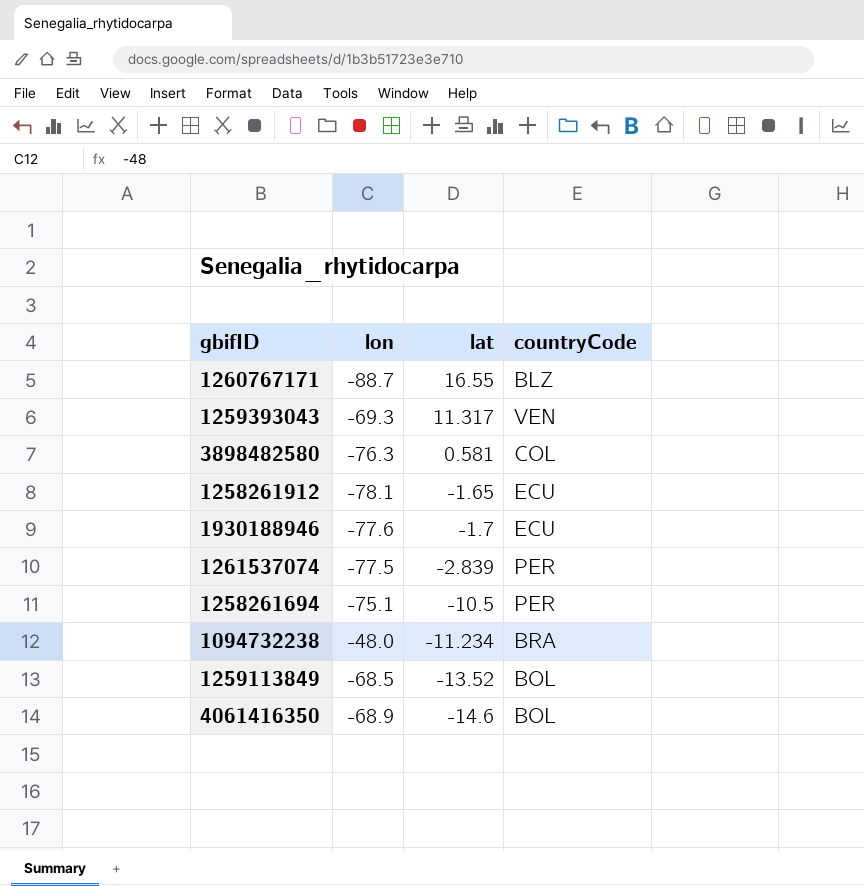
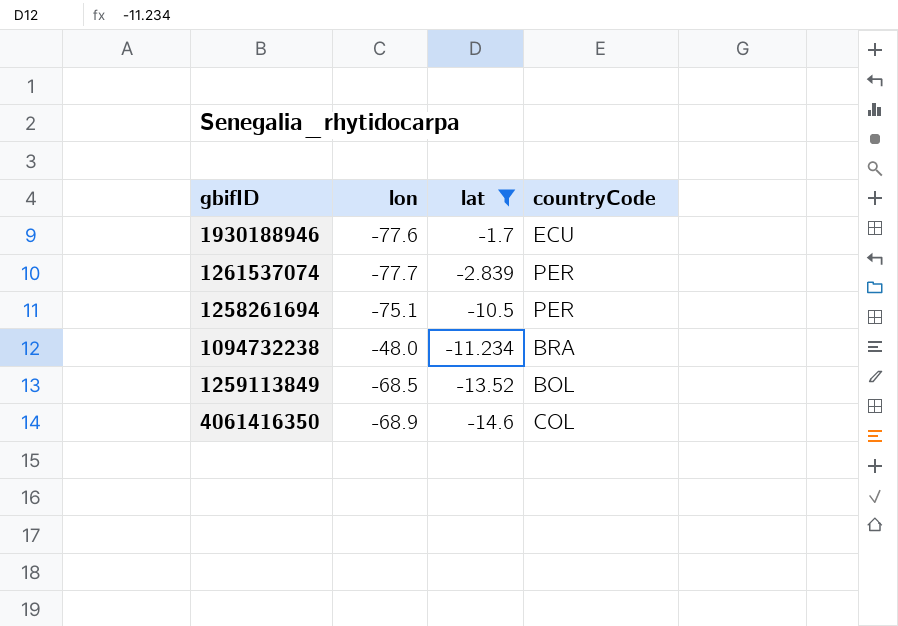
filter: none -> lat <= -1.7
1261537074 | lon: -77.5 -> -77.7
4061416350 | countryCode: BOL -> COL

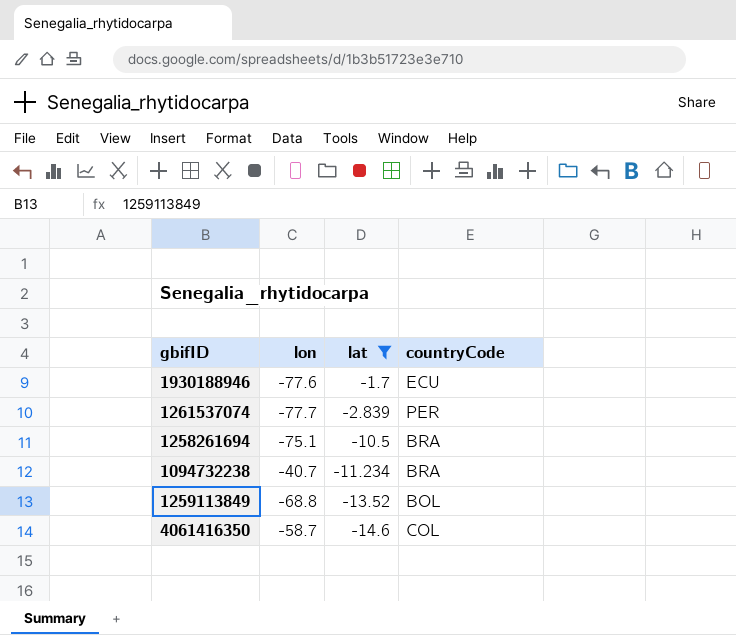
1258261694 | countryCode: PER -> BRA
1094732238 | lon: -48.0 -> -40.7
1259113849 | lon: -68.5 -> -68.8
4061416350 | lon: -68.9 -> -58.7

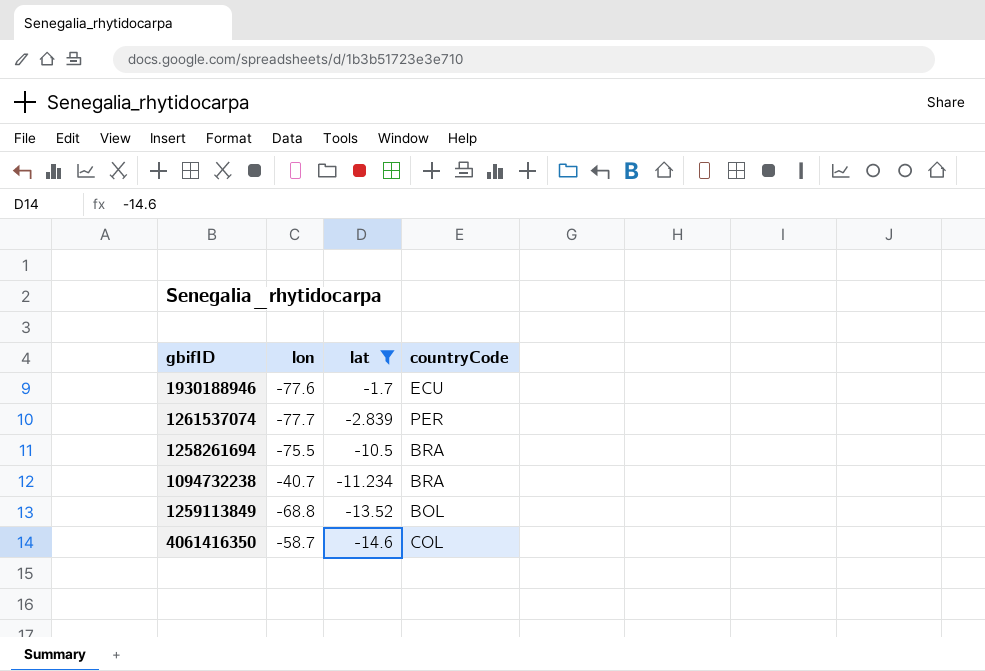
1258261694 | lon: -75.1 -> -75.5

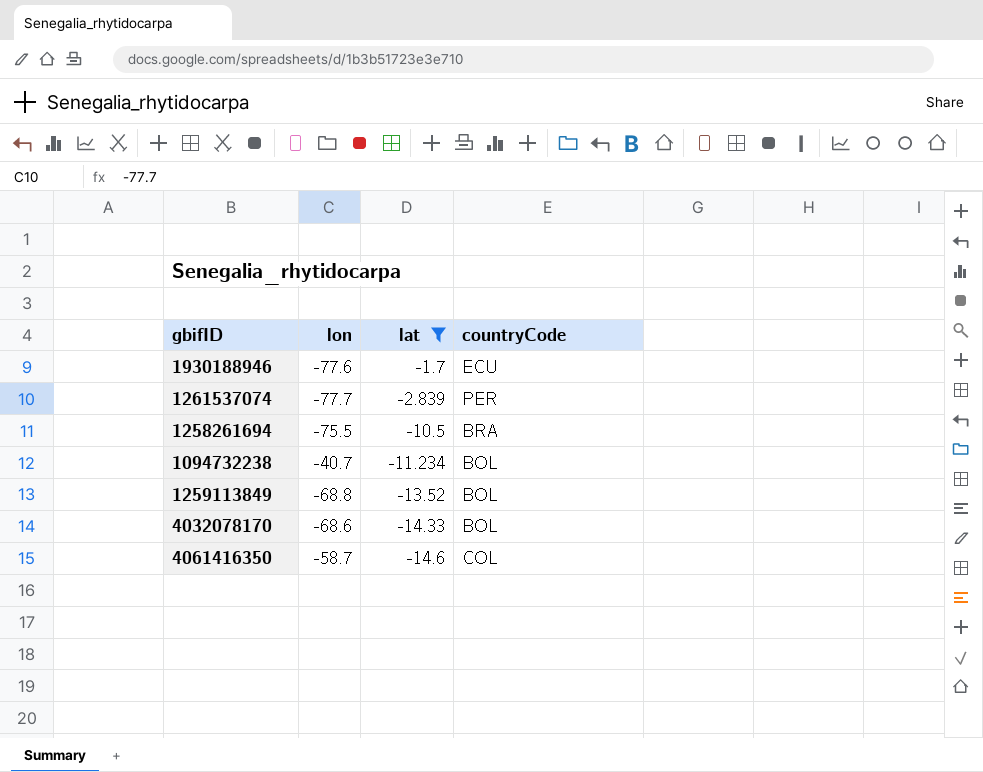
1094732238 | countryCode: BRA -> BOL
row 4032078170: none -> -68.6 | -14.33 | BOL

